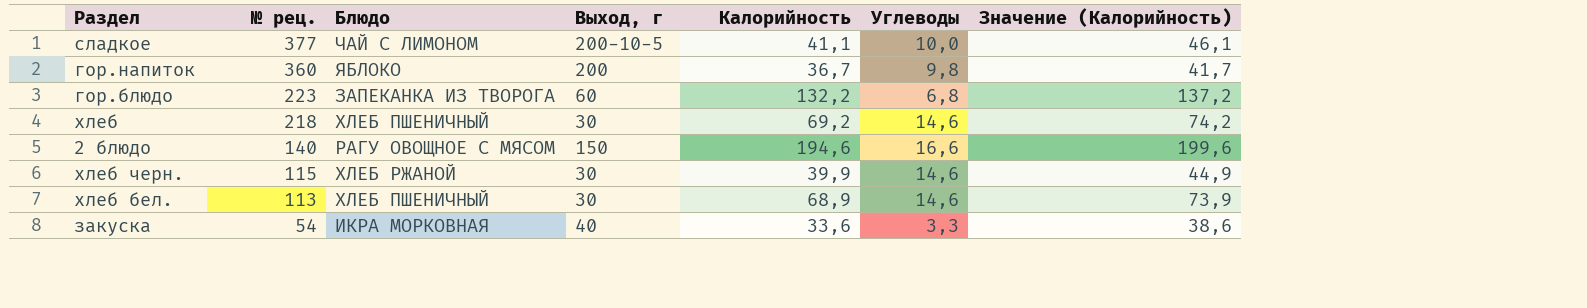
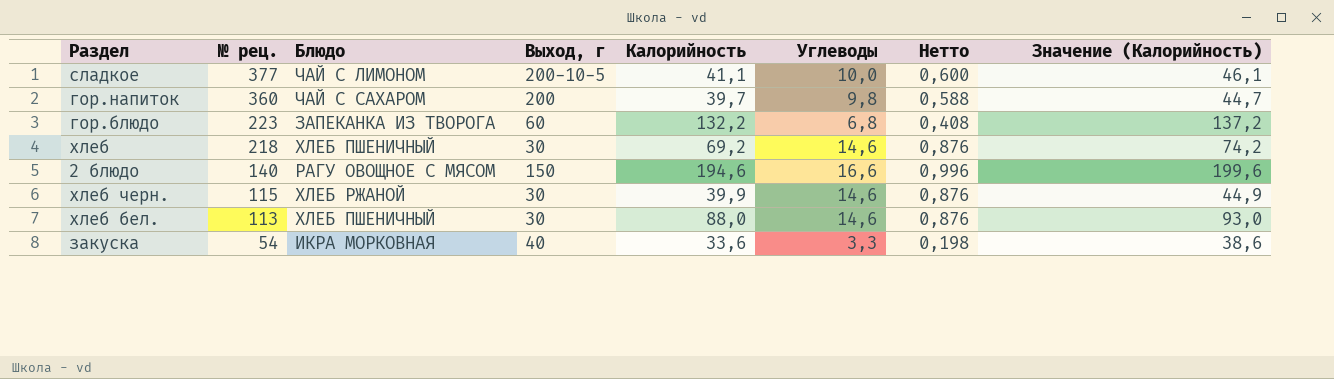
column Нетто | formula: none -> [Углеводы] * 0,06
гор.напиток | Блюдо: ЯБЛОКО -> ЧАЙ С САХАРОМ
гор.напиток | Калорийность: 36,7 -> 39,7
гор.напиток | Значение (Калорийность): 41,7 -> 44,7
хлеб бел. | Калорийность: 68,9 -> 88,0
хлеб бел. | Значение (Калорийность): 73,9 -> 93,0

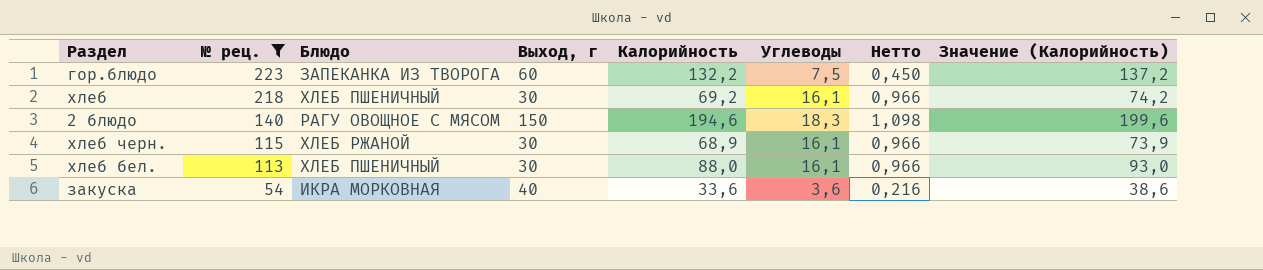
filter: none -> № рец. <= 223
гор.блюдо | Углеводы: 6,8 -> 7,5
гор.блюдо | Нетто: 0,408 -> 0,450
хлеб | Углеводы: 14,6 -> 16,1
хлеб | Нетто: 0,876 -> 0,966
2 блюдо | Углеводы: 16,6 -> 18,3
2 блюдо | Нетто: 0,996 -> 1,098
хлеб черн. | Калорийность: 39,9 -> 68,9
хлеб черн. | Углеводы: 14,6 -> 16,1
хлеб черн. | Нетто: 0,876 -> 0,966
хлеб черн. | Значение (Калорийность): 44,9 -> 73,9
хлеб бел. | Углеводы: 14,6 -> 16,1
хлеб бел. | Нетто: 0,876 -> 0,966
закуска | Углеводы: 3,3 -> 3,6
закуска | Нетто: 0,198 -> 0,216

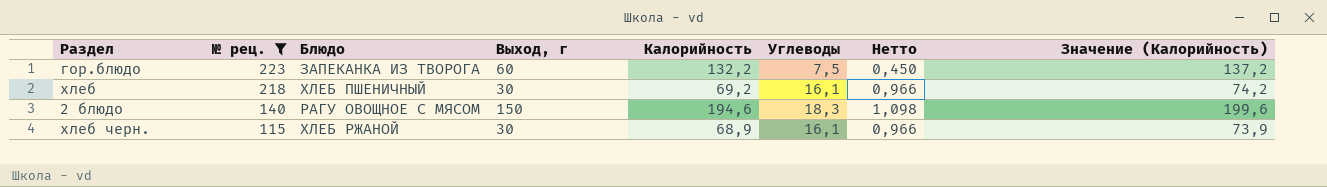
row хлеб бел.: 113 | ХЛЕБ ПШЕНИЧНЫЙ | 30 | 88,0 | 16,1 | 0,966 | 93,0 -> none
row закуска: 54 | ИКРА МОРКОВНАЯ | 40 | 33,6 | 3,6 | 0,216 | 38,6 -> none

